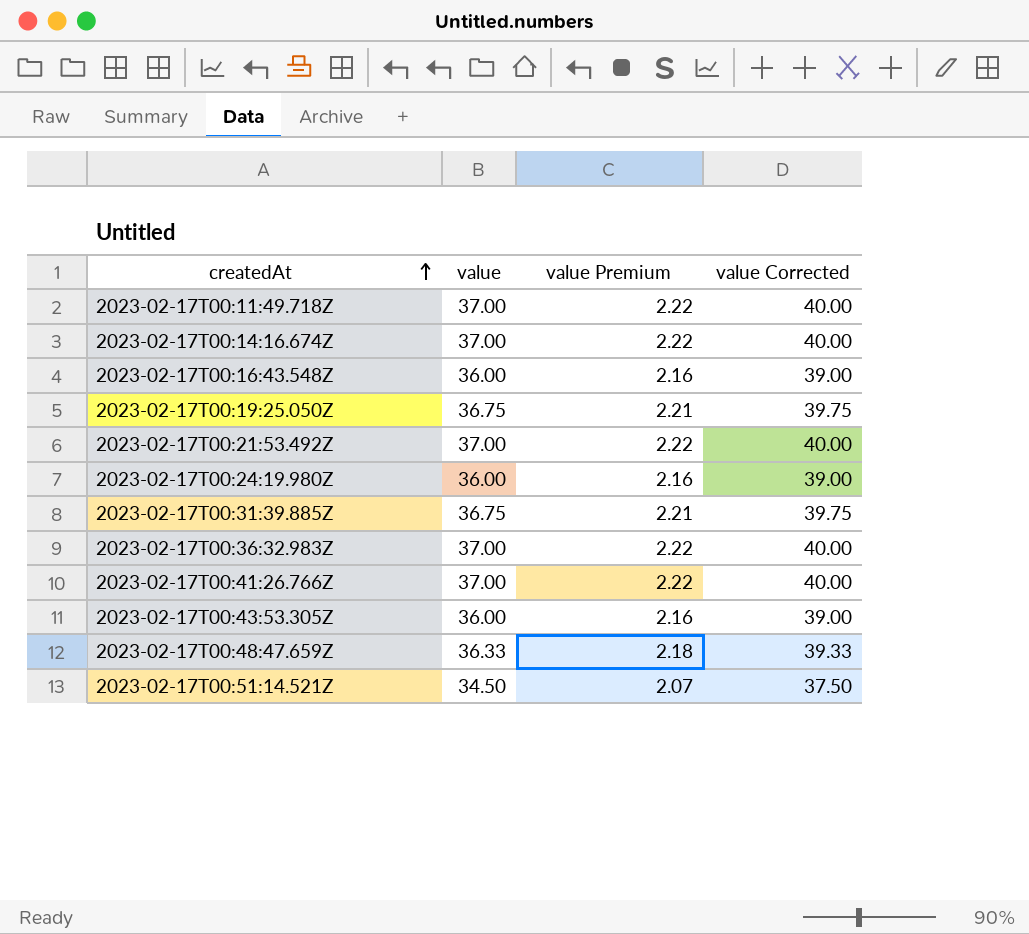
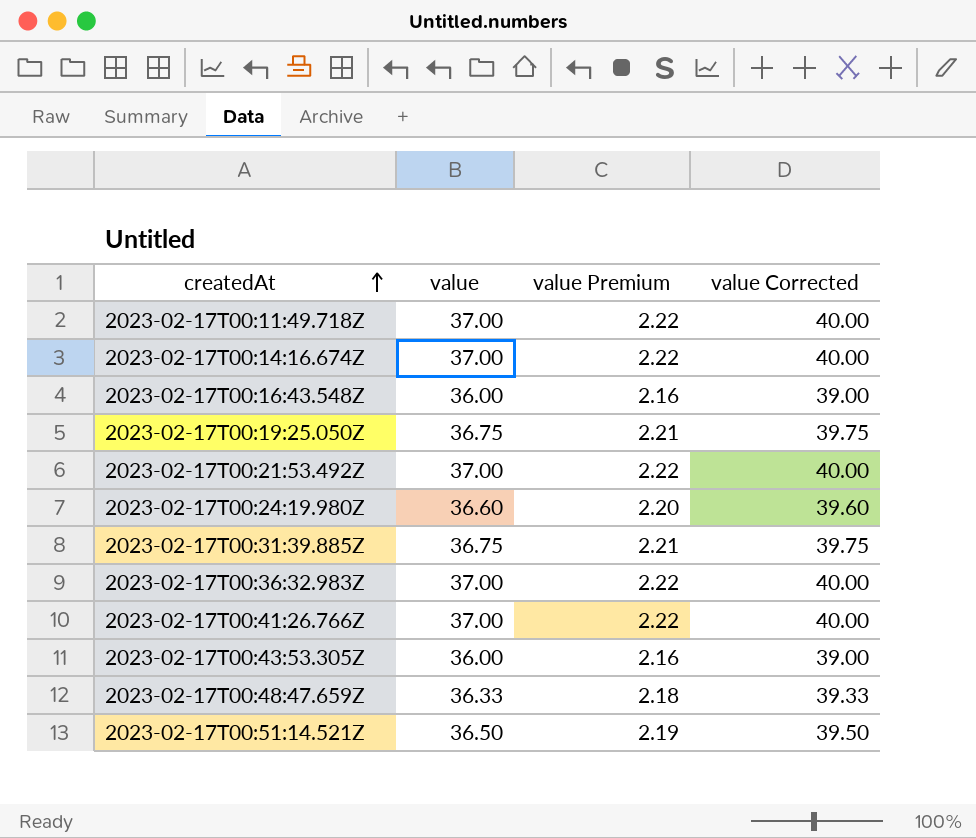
2023-02-17T00:24:19.980Z | value: 36.00 -> 36.60
2023-02-17T00:24:19.980Z | value Premium: 2.16 -> 2.20
2023-02-17T00:24:19.980Z | value Corrected: 39.00 -> 39.60
2023-02-17T00:51:14.521Z | value: 34.50 -> 36.50
2023-02-17T00:51:14.521Z | value Premium: 2.07 -> 2.19
2023-02-17T00:51:14.521Z | value Corrected: 37.50 -> 39.50

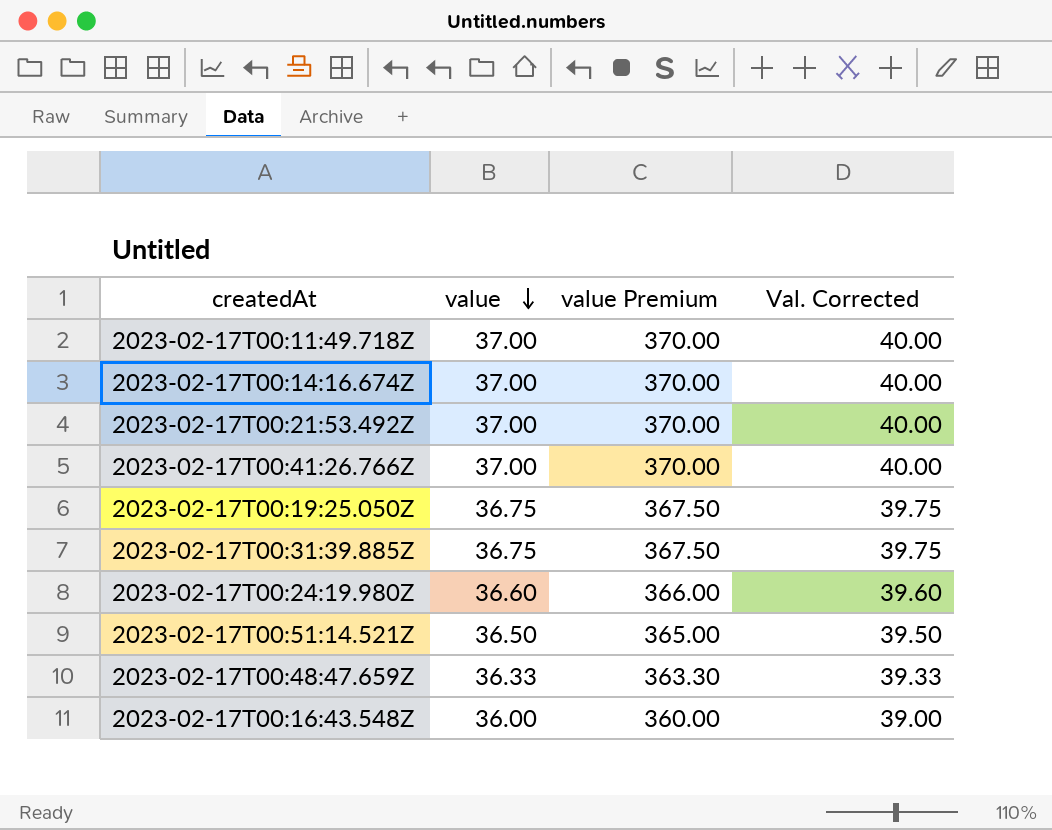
row order: createdAt ascending -> value descending
column value Premium | formula: [value] * 0.06 -> [value] * 10
column name: value Corrected -> Val. Corrected
row 2023-02-17T00:36:32.983Z: 37.00 | 2.22 | 40.00 -> none
row 2023-02-17T00:43:53.305Z: 36.00 | 2.16 | 39.00 -> none

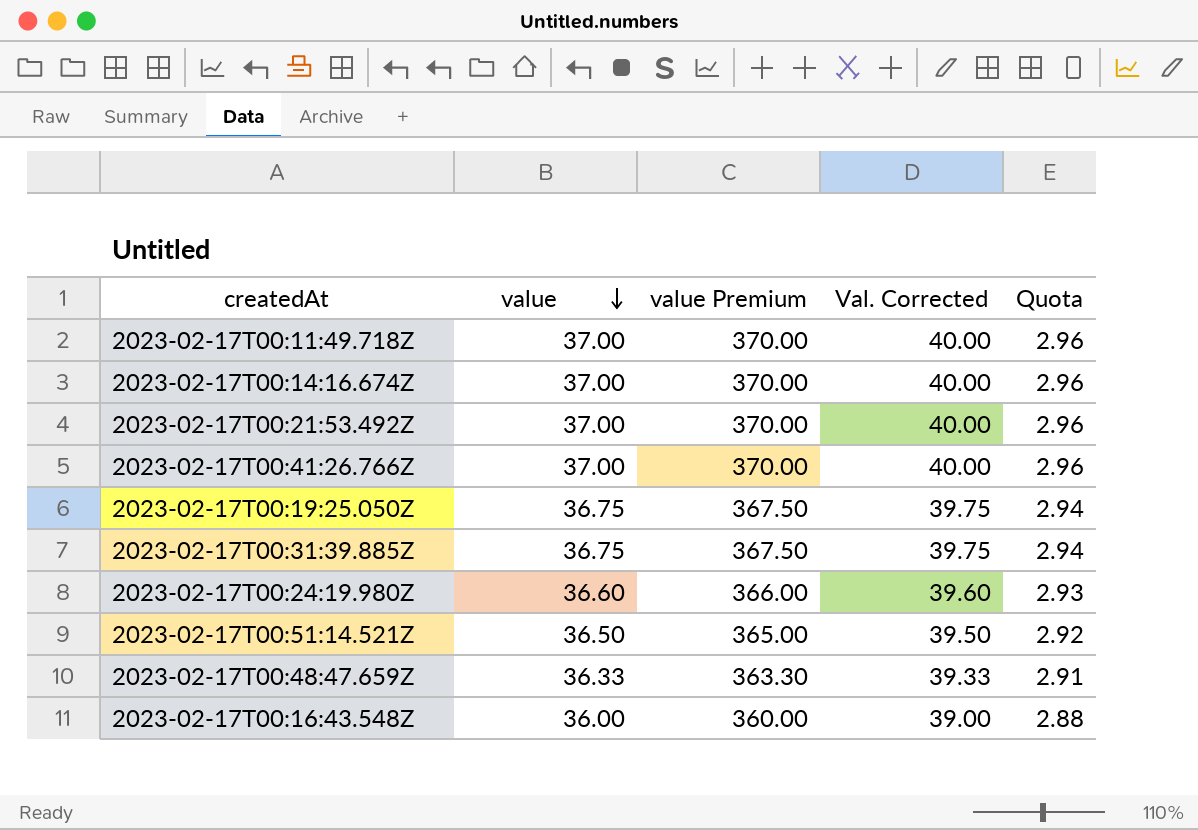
column Quota | formula: none -> [value] * 0.08

